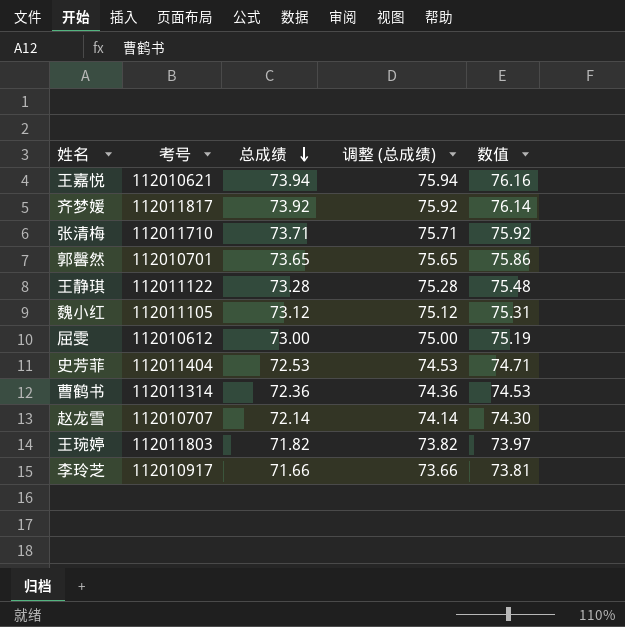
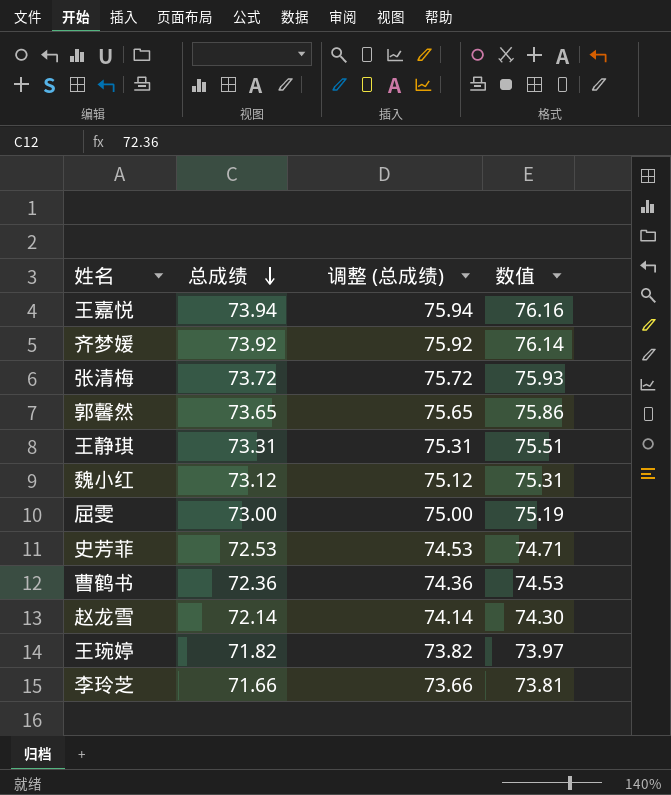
column 考号 | position: 2 -> none
张清梅 | 总成绩: 73.71 -> 73.72
张清梅 | 调整 (总成绩): 75.71 -> 75.72
张清梅 | 数值: 75.92 -> 75.93
王静琪 | 总成绩: 73.28 -> 73.31
王静琪 | 调整 (总成绩): 75.28 -> 75.31
王静琪 | 数值: 75.48 -> 75.51

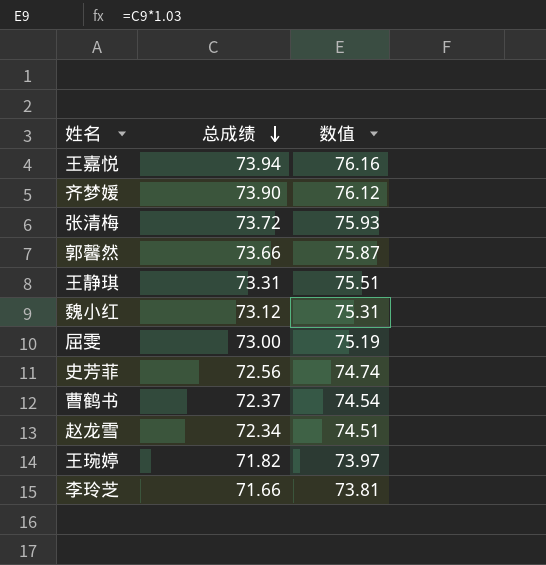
column 调整 (总成绩) | formula: [总成绩] + 2 -> none
齐梦媛 | 总成绩: 73.92 -> 73.90
齐梦媛 | 数值: 76.14 -> 76.12
郭馨然 | 总成绩: 73.65 -> 73.66
郭馨然 | 数值: 75.86 -> 75.87
史芳菲 | 总成绩: 72.53 -> 72.56
史芳菲 | 数值: 74.71 -> 74.74
曹鹤书 | 总成绩: 72.36 -> 72.37
曹鹤书 | 数值: 74.53 -> 74.54
赵龙雪 | 总成绩: 72.14 -> 72.34
赵龙雪 | 数值: 74.30 -> 74.51

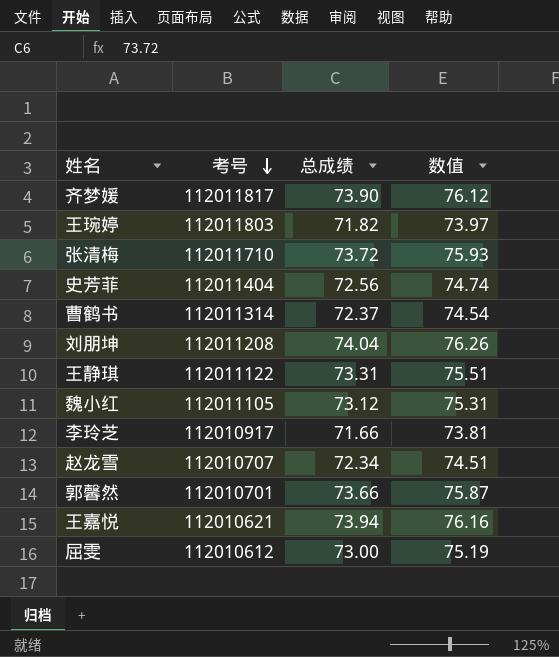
row order: 总成绩 descending -> 考号 descending
column 考号 | position: none -> 2
row 刘朋坤: none -> 112011208 | 74.04 | 76.26

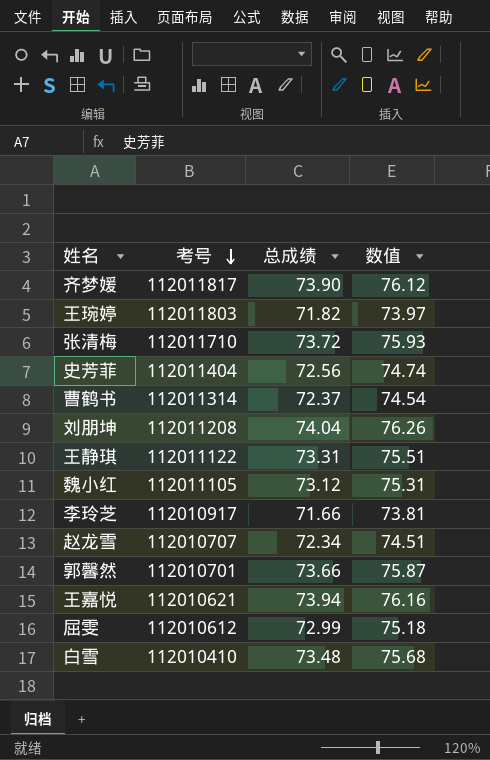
屈雯 | 总成绩: 73.00 -> 72.99
屈雯 | 数值: 75.19 -> 75.18
row 白雪: none -> 112010410 | 73.48 | 75.68

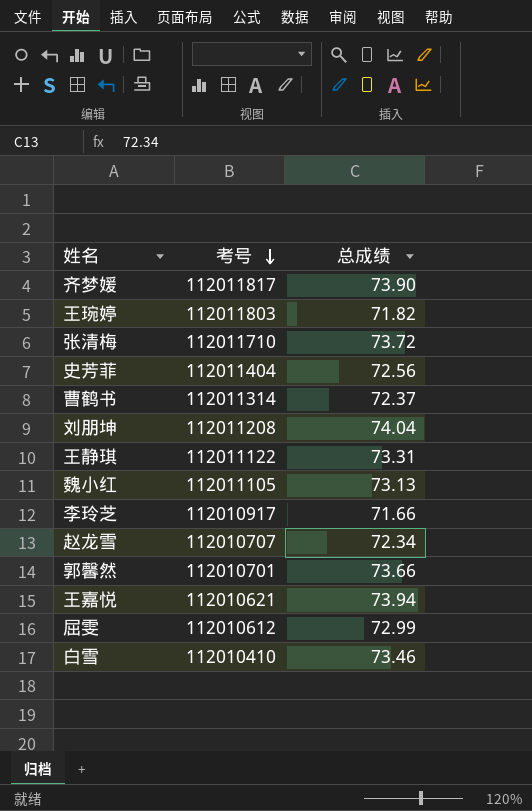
column 数值 | formula: [总成绩] * 1.03 -> none
魏小红 | 总成绩: 73.12 -> 73.13
白雪 | 总成绩: 73.48 -> 73.46

